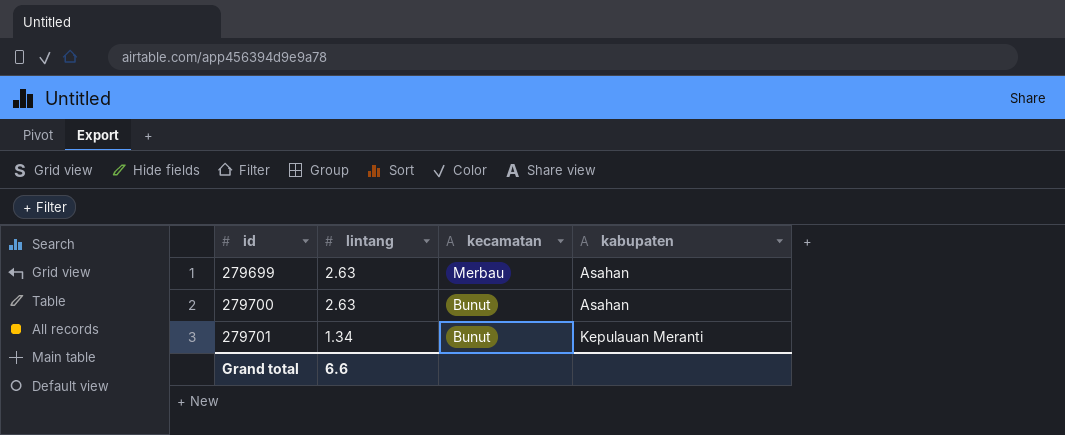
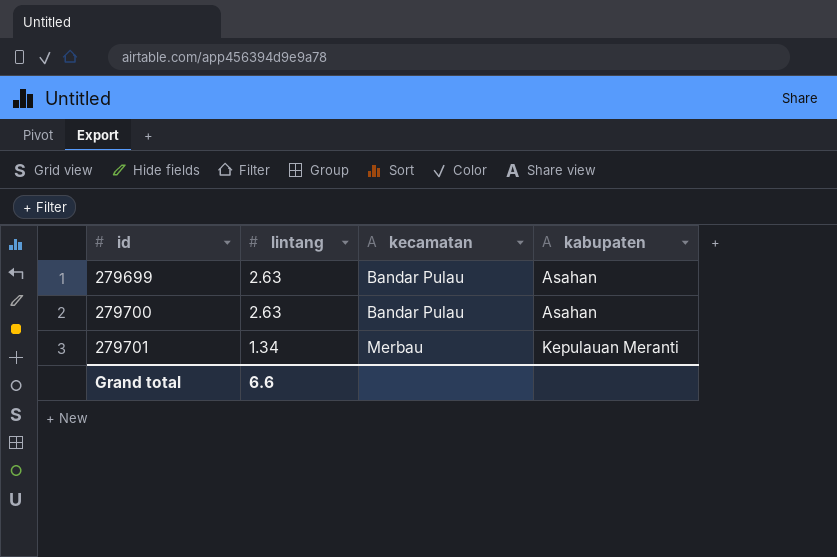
279699 | kecamatan: Merbau -> Bandar Pulau
279700 | kecamatan: Bunut -> Bandar Pulau
279701 | kecamatan: Bunut -> Merbau

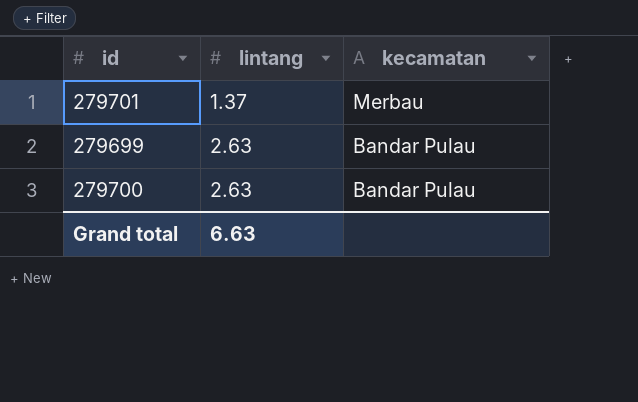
row order: id ascending -> lintang ascending
column kabupaten | position: 4 -> none
279701 | lintang: 1.34 -> 1.37
Grand total | lintang: 6.6 -> 6.63

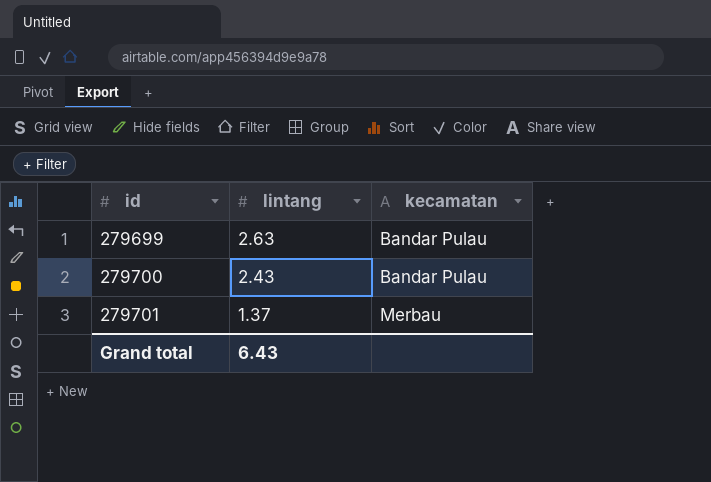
row order: lintang ascending -> id ascending
279700 | lintang: 2.63 -> 2.43
Grand total | lintang: 6.63 -> 6.43

